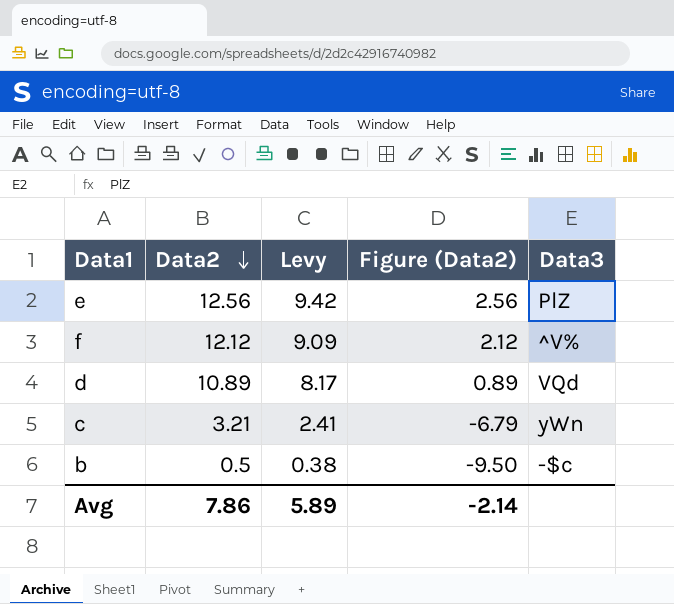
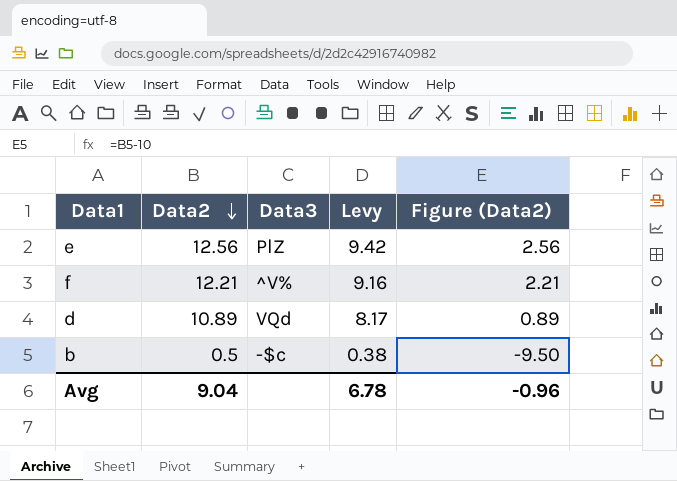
column Data3 | position: 5 -> 3
row c: 3.21 | 2.41 | -6.79 | yWn -> none
f | Data2: 12.12 -> 12.21
f | Levy: 9.09 -> 9.16
f | Figure (Data2): 2.12 -> 2.21
Avg | Data2: 7.86 -> 9.04
Avg | Levy: 5.89 -> 6.78
Avg | Figure (Data2): -2.14 -> -0.96

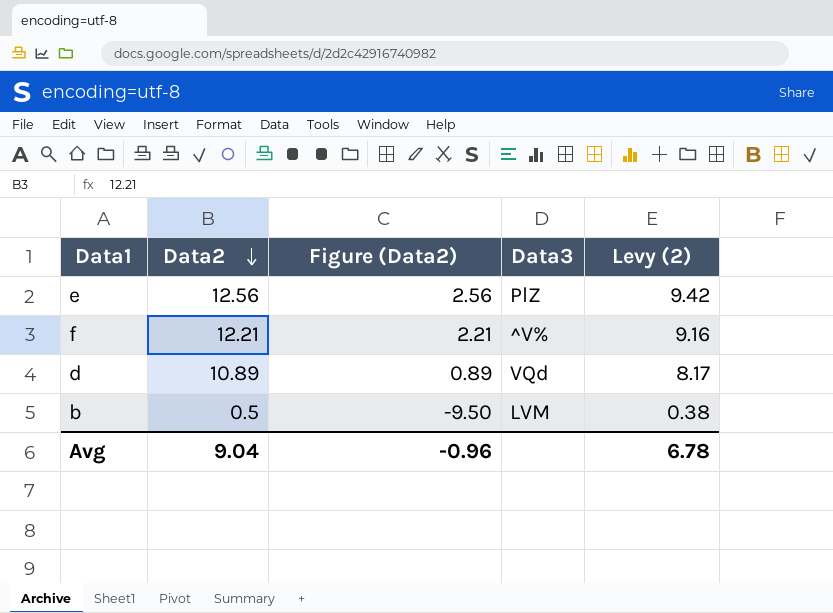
column Figure (Data2) | position: 5 -> 3
column name: Levy -> Levy (2)
b | Data3: -$c -> LVM

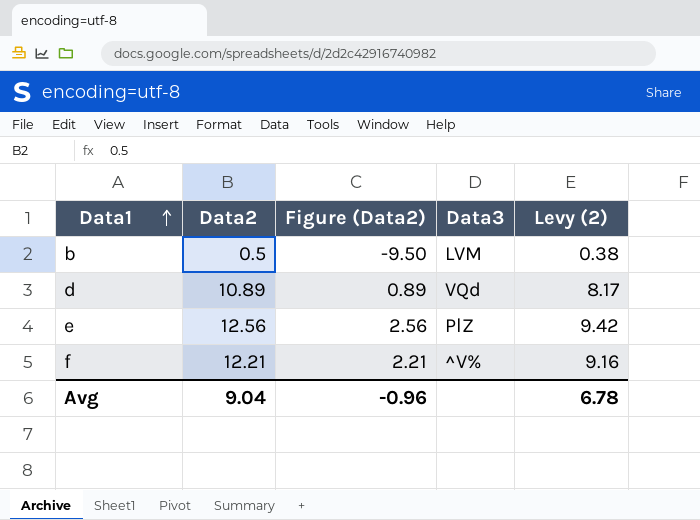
row order: Data2 descending -> Data1 ascending

